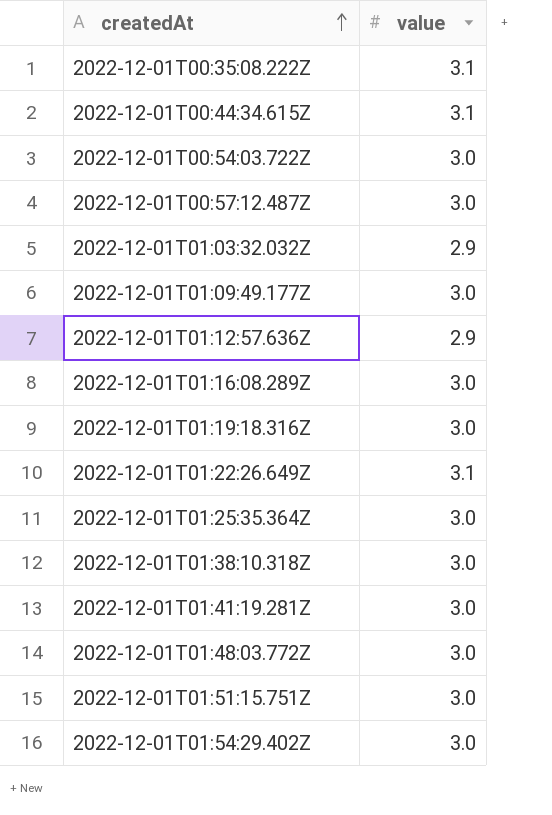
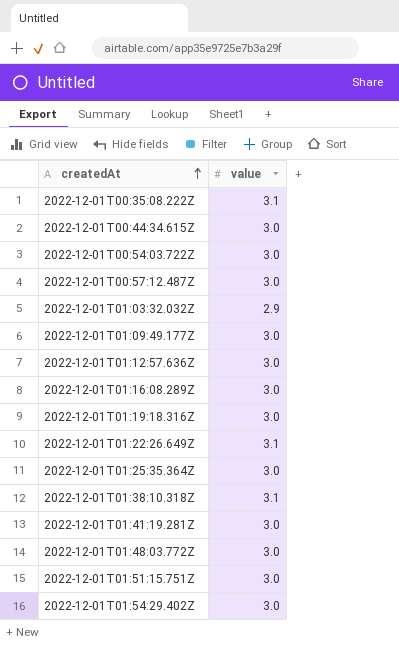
2022-12-01T00:44:34.615Z | value: 3.1 -> 3.0
2022-12-01T01:12:57.636Z | value: 2.9 -> 3.0
2022-12-01T01:38:10.318Z | value: 3.0 -> 3.1

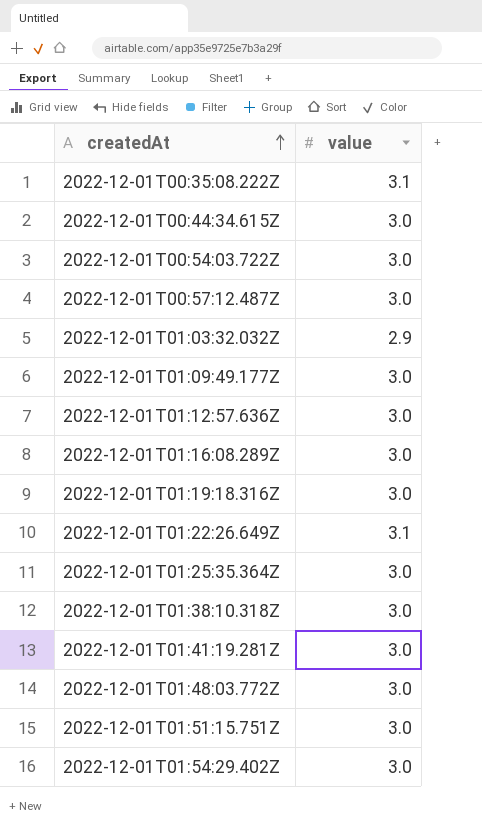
2022-12-01T01:38:10.318Z | value: 3.1 -> 3.0

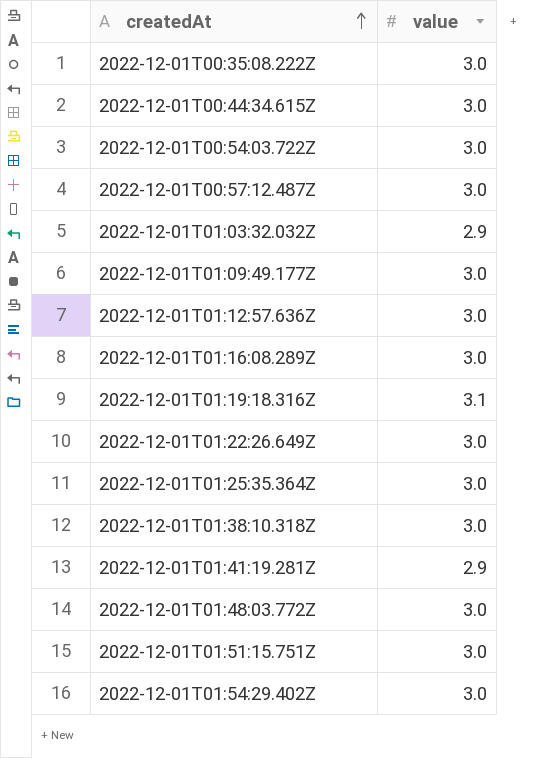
2022-12-01T00:35:08.222Z | value: 3.1 -> 3.0
2022-12-01T01:19:18.316Z | value: 3.0 -> 3.1
2022-12-01T01:22:26.649Z | value: 3.1 -> 3.0
2022-12-01T01:41:19.281Z | value: 3.0 -> 2.9

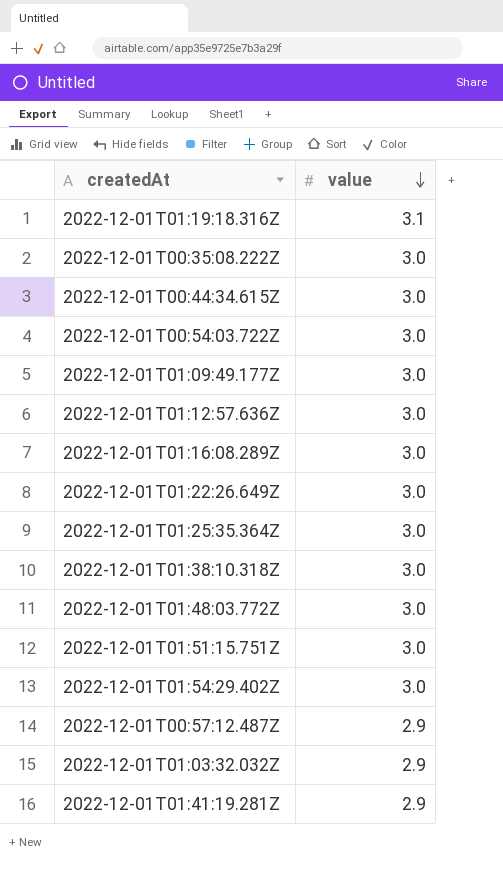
row order: createdAt ascending -> value descending
2022-12-01T00:57:12.487Z | value: 3.0 -> 2.9

